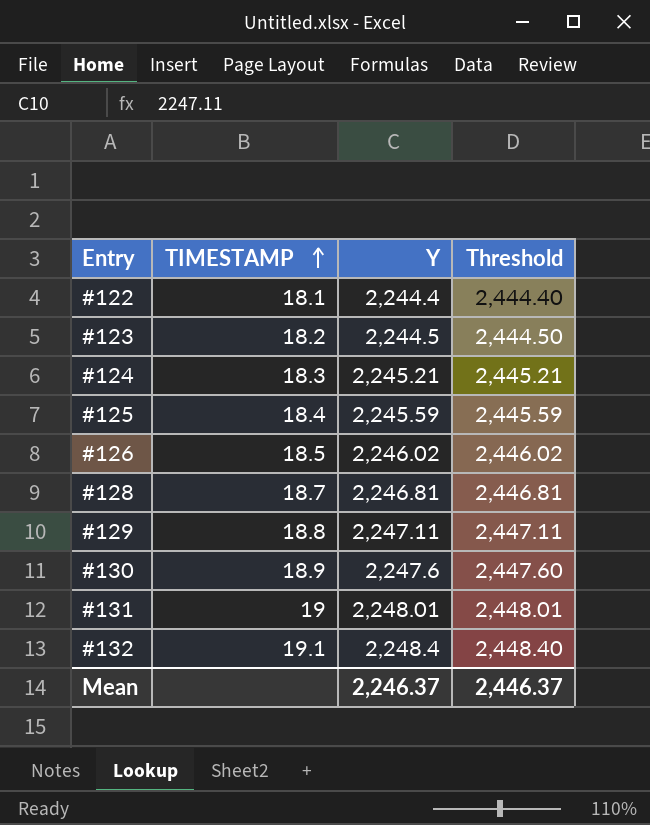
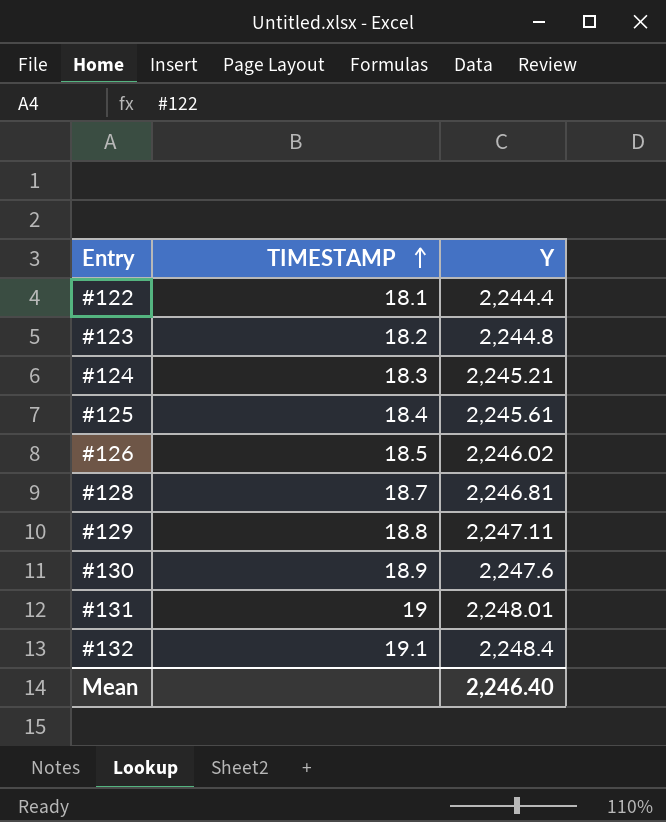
column Threshold | formula: [Y] + 200 -> none
#123 | Y: 2,244.5 -> 2,244.8
#125 | Y: 2,245.59 -> 2,245.61
Mean | Y: 2,246.37 -> 2,246.40

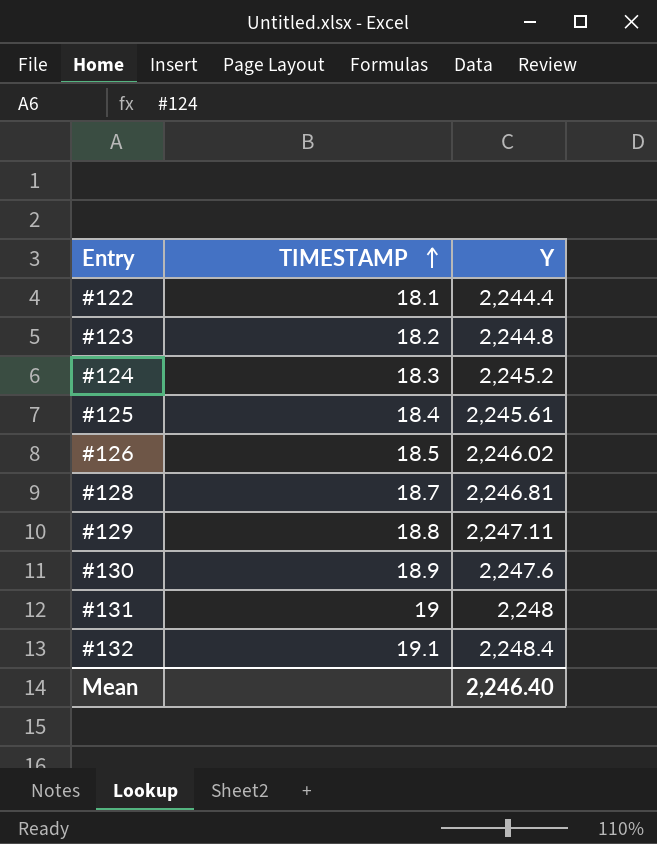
#124 | Y: 2,245.21 -> 2,245.2
#131 | Y: 2,248.01 -> 2,248

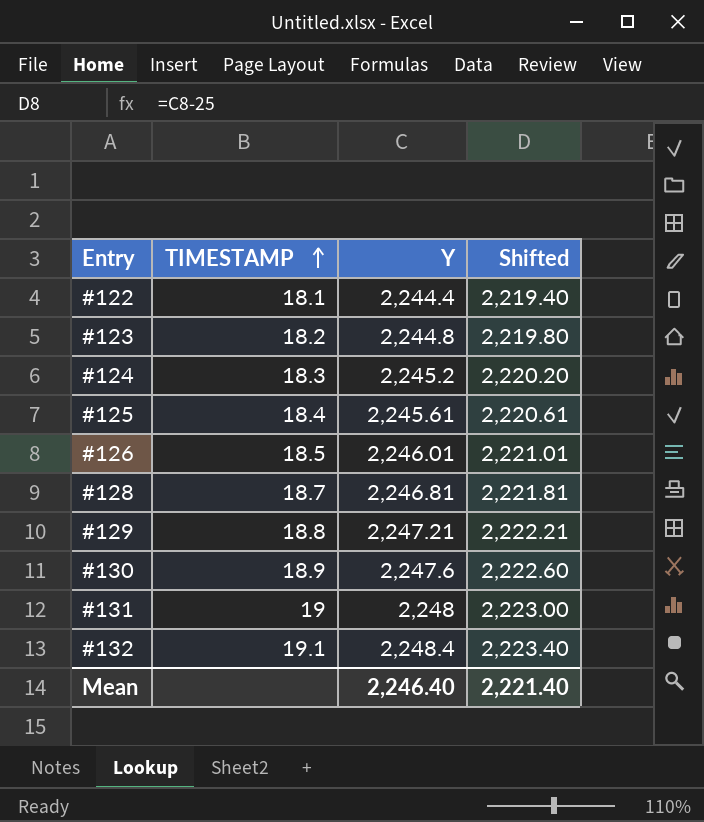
column Shifted | formula: none -> [Y] - 25
#126 | Y: 2,246.02 -> 2,246.01
#129 | Y: 2,247.11 -> 2,247.21

